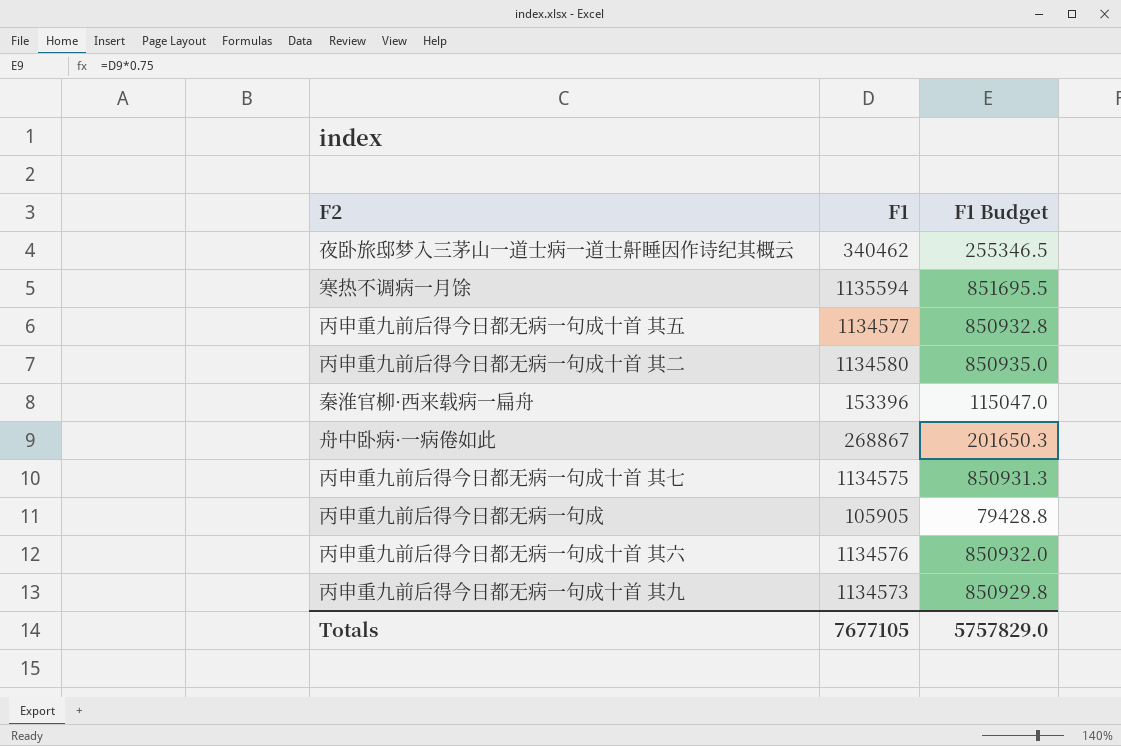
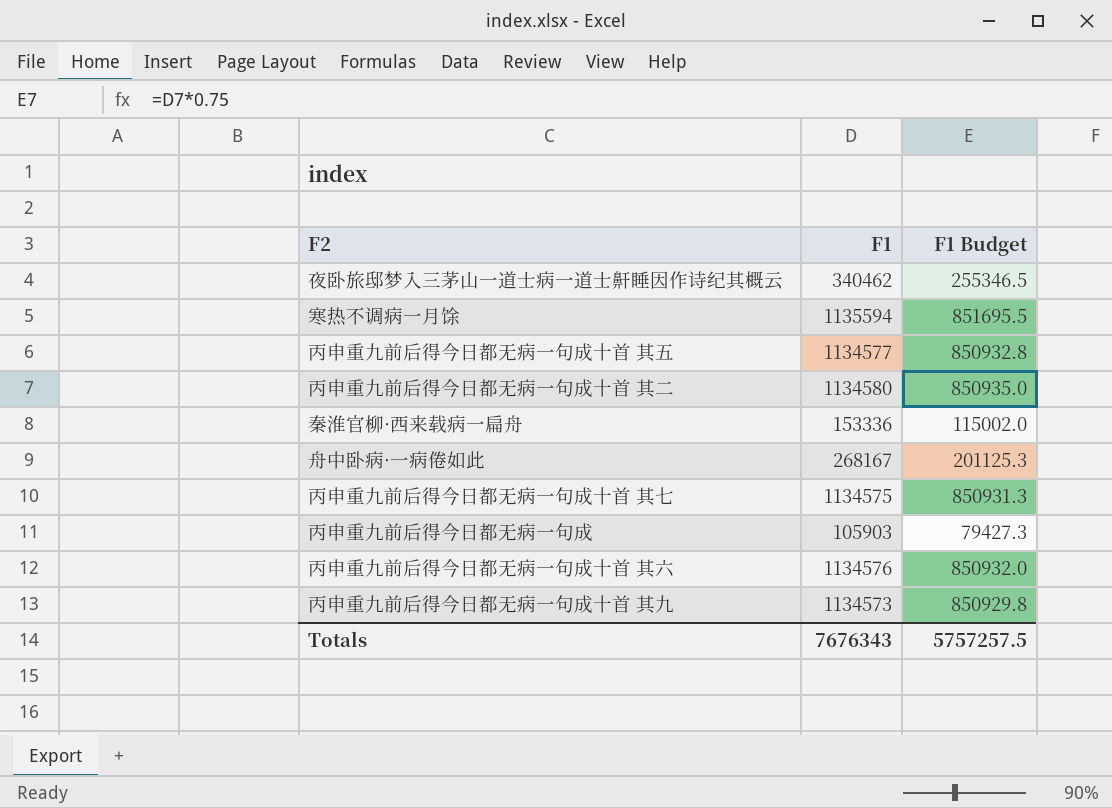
秦淮官柳·西来载病一扁舟 | F1: 153396 -> 153336
秦淮官柳·西来载病一扁舟 | F1 Budget: 115047.0 -> 115002.0
舟中卧病·一病倦如此 | F1: 268867 -> 268167
舟中卧病·一病倦如此 | F1 Budget: 201650.3 -> 201125.3
丙申重九前后得今日都无病一句成 | F1: 105905 -> 105903
丙申重九前后得今日都无病一句成 | F1 Budget: 79428.8 -> 79427.3
Totals | F1: 7677105 -> 7676343
Totals | F1 Budget: 5757829.0 -> 5757257.5

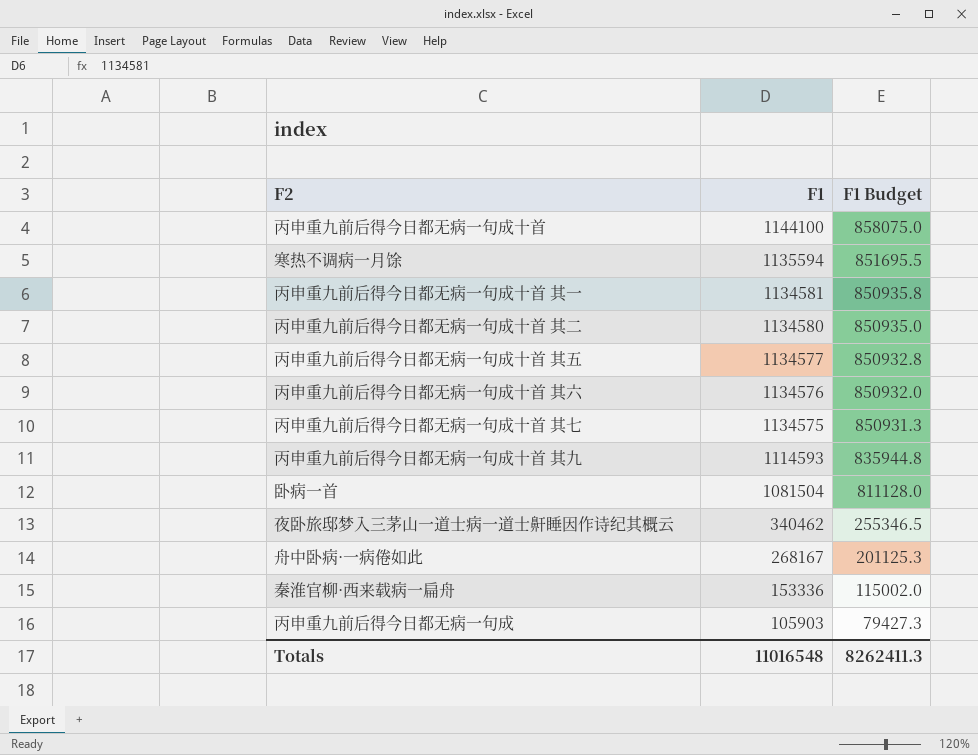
row order: none -> F1 descending
row 丙申重九前后得今日都无病一句成十首: none -> 1144100 | 858075.0
row 丙申重九前后得今日都无病一句成十首 其一: none -> 1134581 | 850935.8
丙申重九前后得今日都无病一句成十首 其九 | F1: 1134573 -> 1114593
丙申重九前后得今日都无病一句成十首 其九 | F1 Budget: 850929.8 -> 835944.8
row 卧病一首: none -> 1081504 | 811128.0
Totals | F1: 7676343 -> 11016548
Totals | F1 Budget: 5757257.5 -> 8262411.3

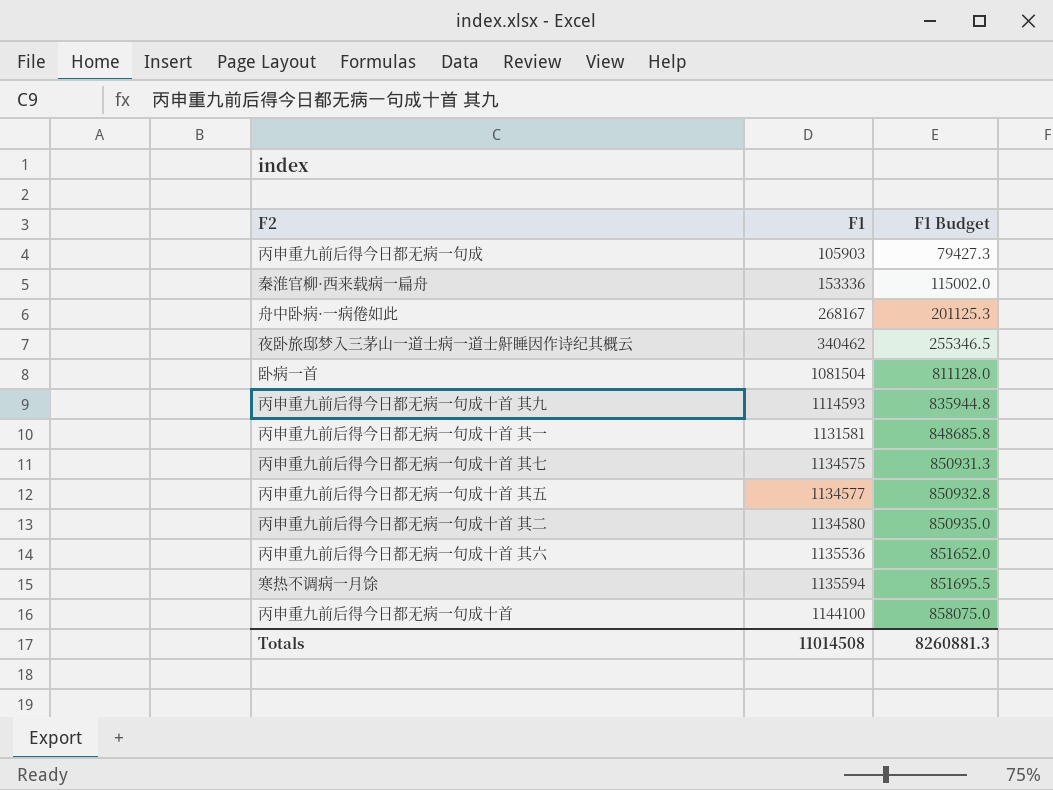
row order: F1 descending -> F1 ascending
丙申重九前后得今日都无病一句成十首 其一 | F1: 1134581 -> 1131581
丙申重九前后得今日都无病一句成十首 其一 | F1 Budget: 850935.8 -> 848685.8
丙申重九前后得今日都无病一句成十首 其六 | F1: 1134576 -> 1135536
丙申重九前后得今日都无病一句成十首 其六 | F1 Budget: 850932.0 -> 851652.0
Totals | F1: 11016548 -> 11014508
Totals | F1 Budget: 8262411.3 -> 8260881.3

